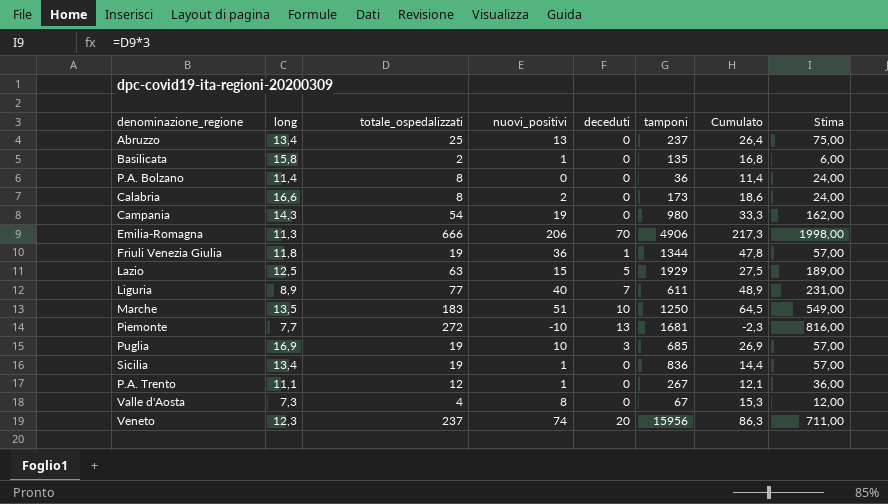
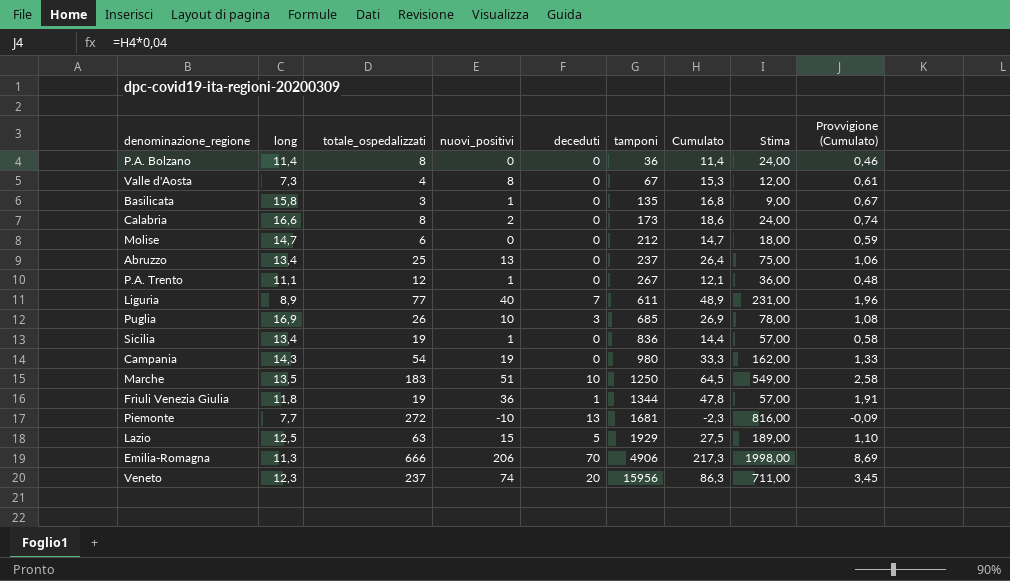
row order: none -> tamponi ascending
column Provvigione (Cumulato) | formula: none -> [Cumulato] * 0,04
Basilicata | totale_ospedalizzati: 2 -> 3
Basilicata | Stima: 6,00 -> 9,00
row Molise: none -> 14,7 | 6 | 0 | 0 | 212 | 14,7 | 18,00 | 0,59
Puglia | totale_ospedalizzati: 19 -> 26
Puglia | Stima: 57,00 -> 78,00

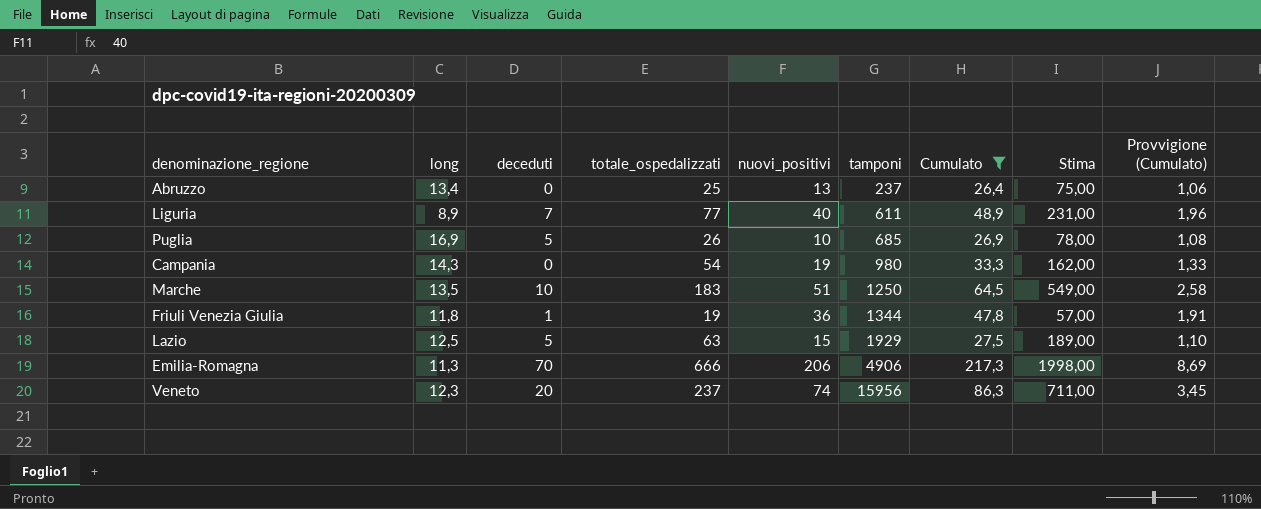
filter: none -> Cumulato >= 26,4
column deceduti | position: 5 -> 3
Puglia | deceduti: 3 -> 5

